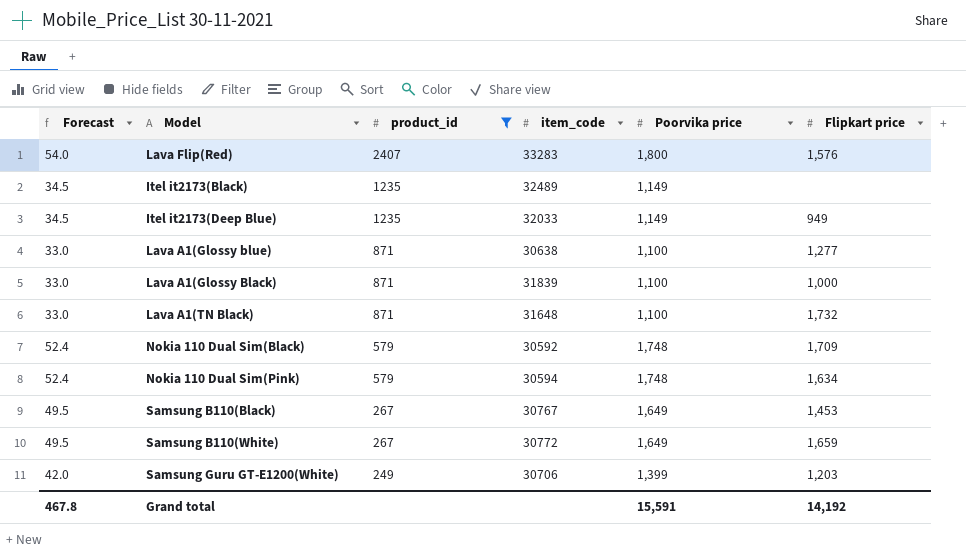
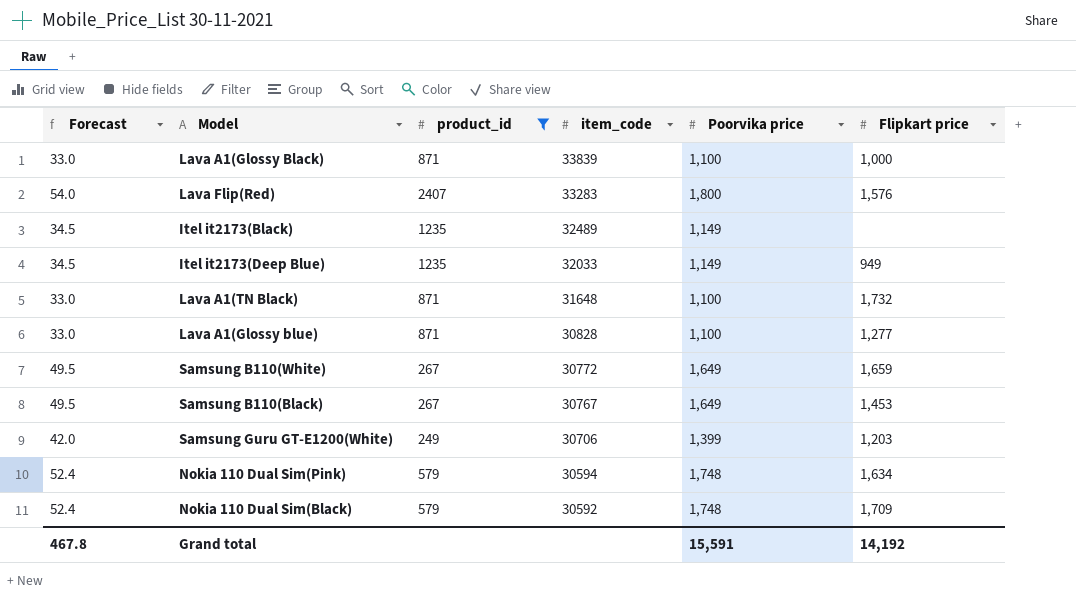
row order: product_id descending -> item_code descending
Lava A1(Glossy Black) | item_code: 31839 -> 33839
Lava A1(Glossy blue) | item_code: 30638 -> 30828

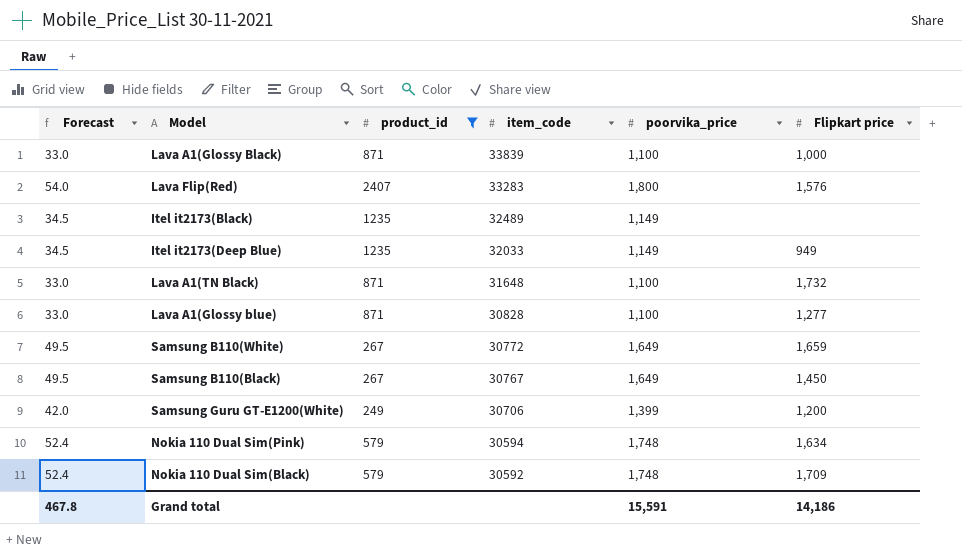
column name: Poorvika price -> poorvika_price
Samsung B110(Black) | Flipkart price: 1,453 -> 1,450
Samsung Guru GT-E1200(White) | Flipkart price: 1,203 -> 1,200
Grand total | Flipkart price: 14,192 -> 14,186

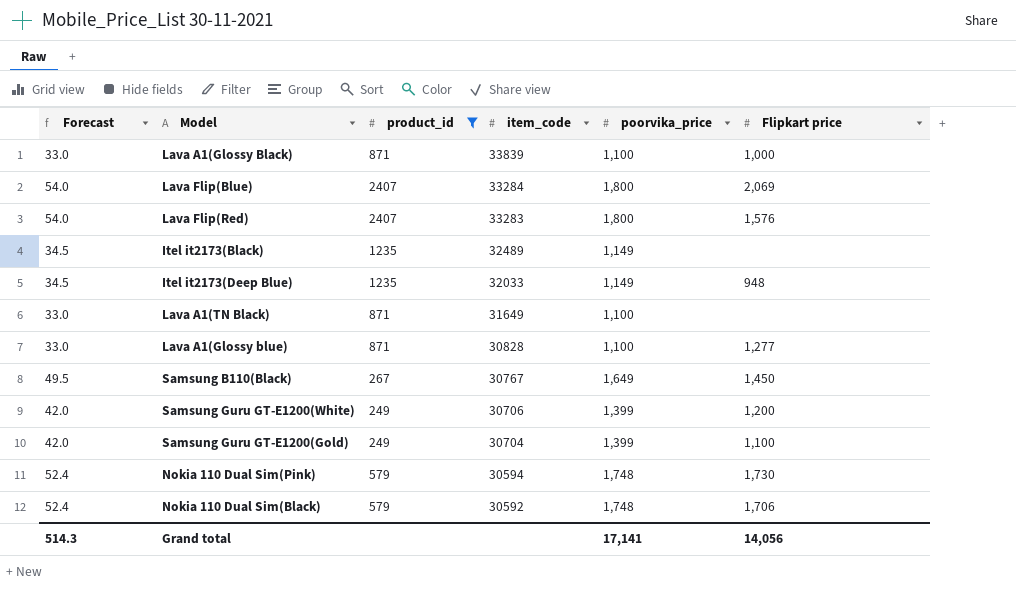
row Samsung B110(White): 49.5 | 267 | 30772 | 1,649 | 1,659 -> none
row Lava Flip(Blue): none -> 54.0 | 2407 | 33284 | 1,800 | 2,069
Itel it2173(Deep Blue) | Flipkart price: 949 -> 948
Lava A1(TN Black) | item_code: 31648 -> 31649
Lava A1(TN Black) | Flipkart price: 1,732 -> none
row Samsung Guru GT-E1200(Gold): none -> 42.0 | 249 | 30704 | 1,399 | 1,100
Nokia 110 Dual Sim(Pink) | Flipkart price: 1,634 -> 1,730
Nokia 110 Dual Sim(Black) | Flipkart price: 1,709 -> 1,706
Grand total | Forecast: 467.8 -> 514.3
Grand total | poorvika_price: 15,591 -> 17,141
Grand total | Flipkart price: 14,186 -> 14,056

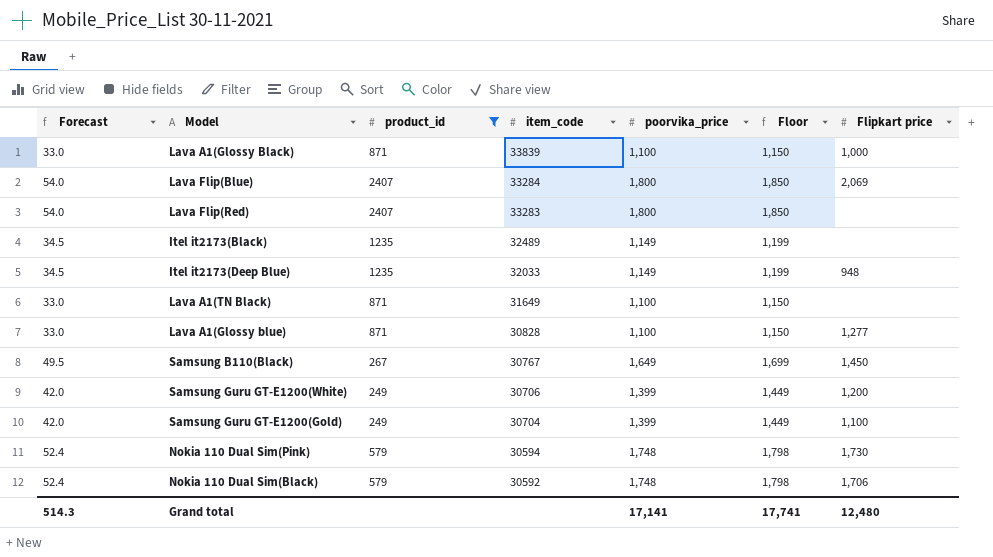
column Floor | formula: none -> [poorvika_price] + 50
Lava Flip(Red) | Flipkart price: 1,576 -> none
Grand total | Flipkart price: 14,056 -> 12,480

